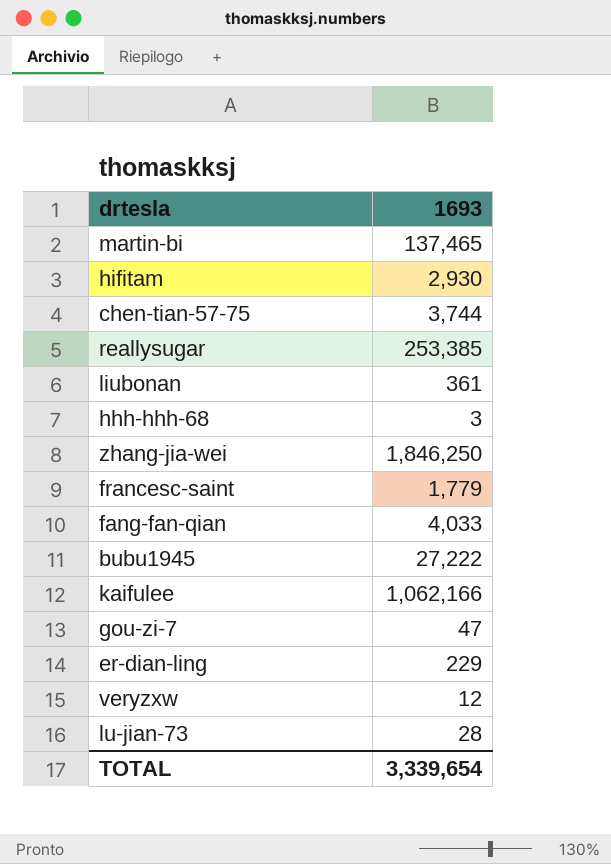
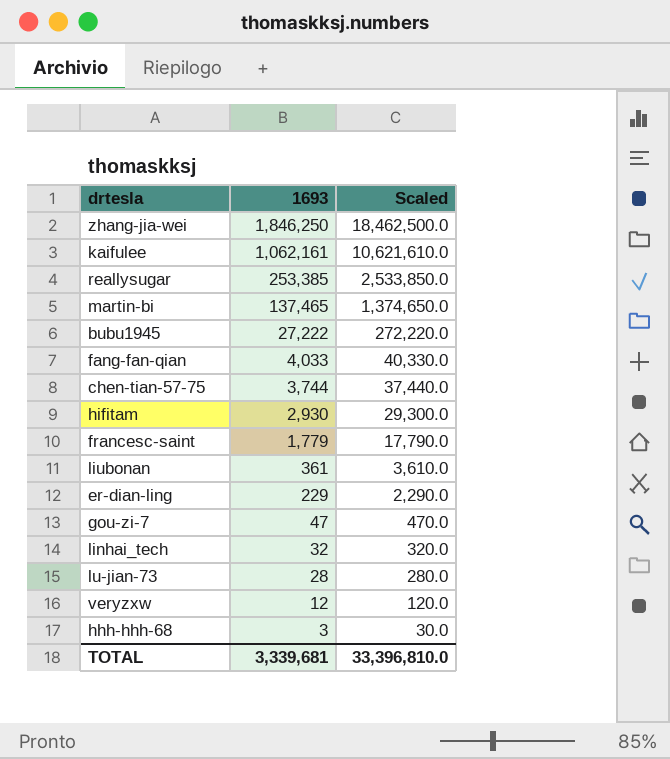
row order: none -> 1693 descending
column Scaled | formula: none -> [1693] * 10
kaifulee | 1693: 1,062,166 -> 1,062,161
row linhai_tech: none -> 32 | 320.0
TOTAL | 1693: 3,339,654 -> 3,339,681

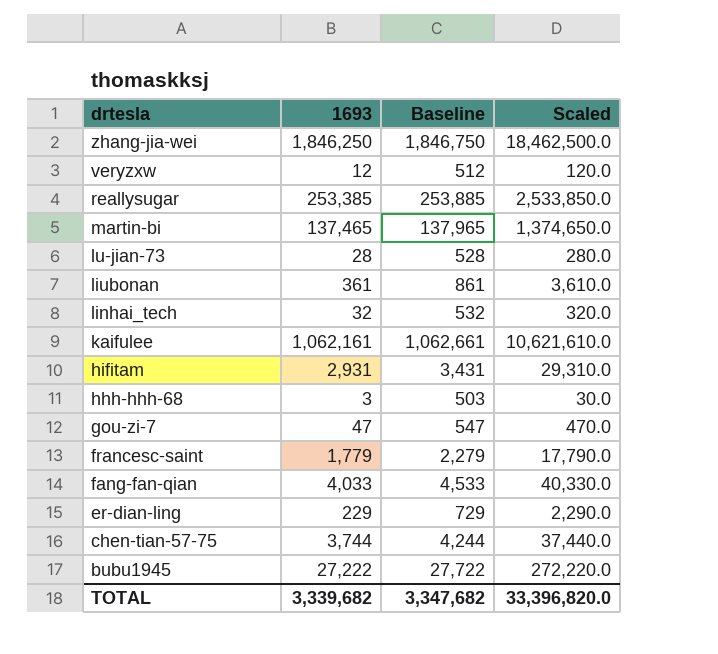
row order: 1693 descending -> drtesla descending
column Baseline | formula: none -> [1693] + 500
hifitam | 1693: 2,930 -> 2,931
hifitam | Scaled: 29,300.0 -> 29,310.0
TOTAL | 1693: 3,339,681 -> 3,339,682
TOTAL | Scaled: 33,396,810.0 -> 33,396,820.0

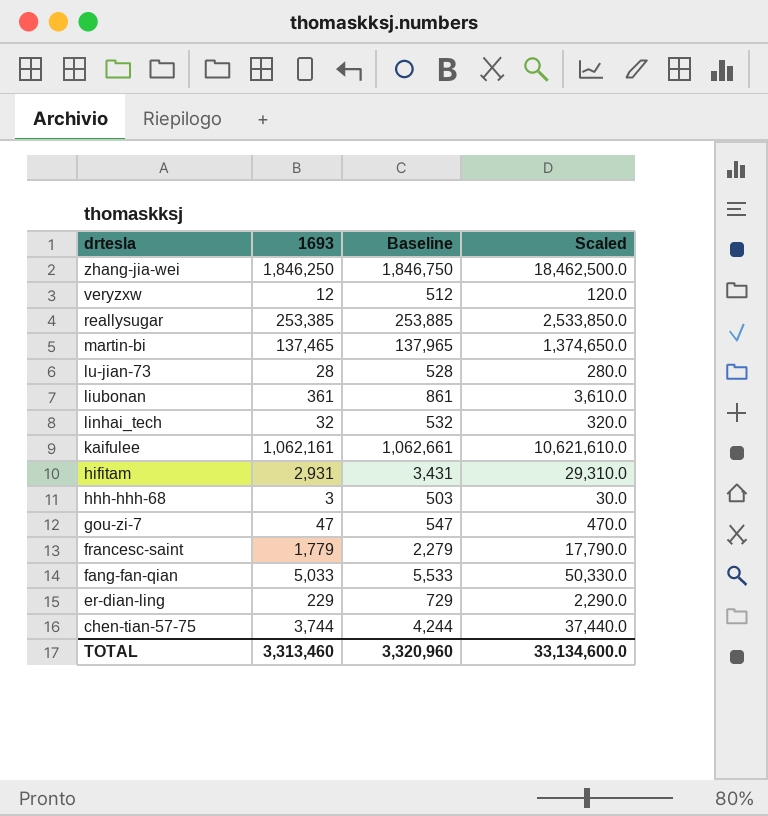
row bubu1945: 27,222 | 27,722 | 272,220.0 -> none
fang-fan-qian | 1693: 4,033 -> 5,033
fang-fan-qian | Baseline: 4,533 -> 5,533
fang-fan-qian | Scaled: 40,330.0 -> 50,330.0
TOTAL | 1693: 3,339,682 -> 3,313,460
TOTAL | Baseline: 3,347,682 -> 3,320,960
TOTAL | Scaled: 33,396,820.0 -> 33,134,600.0

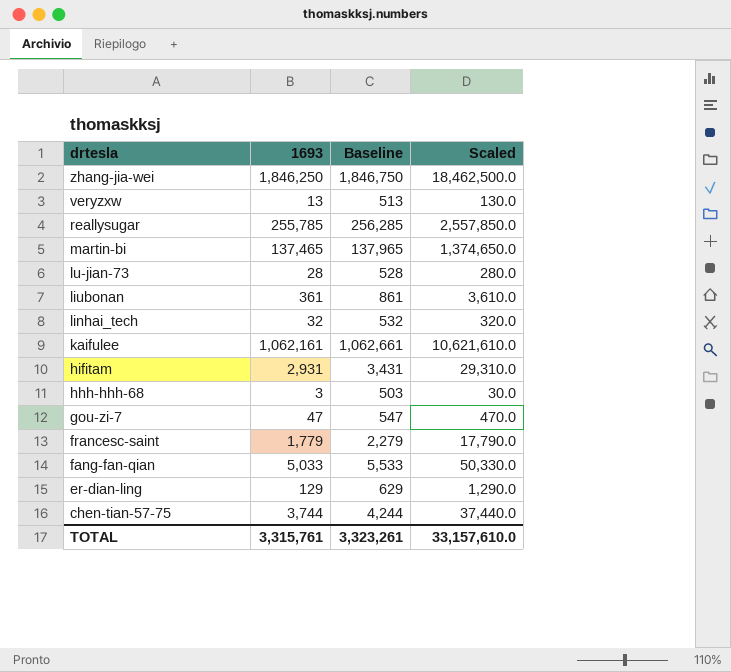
veryzxw | 1693: 12 -> 13
veryzxw | Baseline: 512 -> 513
veryzxw | Scaled: 120.0 -> 130.0
reallysugar | 1693: 253,385 -> 255,785
reallysugar | Baseline: 253,885 -> 256,285
reallysugar | Scaled: 2,533,850.0 -> 2,557,850.0
er-dian-ling | 1693: 229 -> 129
er-dian-ling | Baseline: 729 -> 629
er-dian-ling | Scaled: 2,290.0 -> 1,290.0
TOTAL | 1693: 3,313,460 -> 3,315,761
TOTAL | Baseline: 3,320,960 -> 3,323,261
TOTAL | Scaled: 33,134,600.0 -> 33,157,610.0

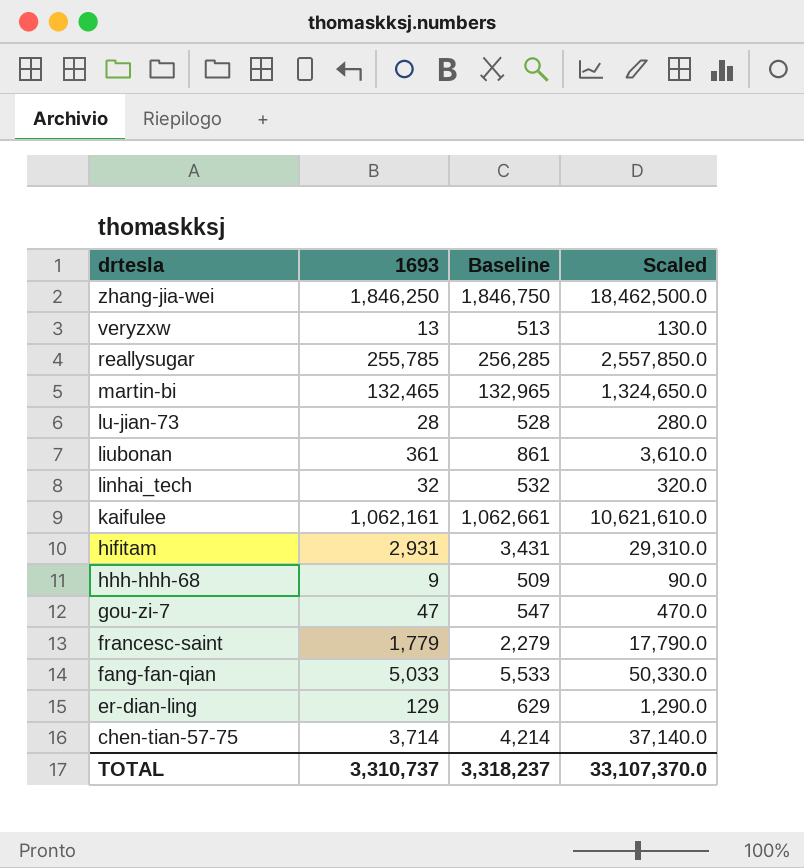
martin-bi | 1693: 137,465 -> 132,465
martin-bi | Baseline: 137,965 -> 132,965
martin-bi | Scaled: 1,374,650.0 -> 1,324,650.0
hhh-hhh-68 | 1693: 3 -> 9
hhh-hhh-68 | Baseline: 503 -> 509
hhh-hhh-68 | Scaled: 30.0 -> 90.0
chen-tian-57-75 | 1693: 3,744 -> 3,714
chen-tian-57-75 | Baseline: 4,244 -> 4,214
chen-tian-57-75 | Scaled: 37,440.0 -> 37,140.0
TOTAL | 1693: 3,315,761 -> 3,310,737
TOTAL | Baseline: 3,323,261 -> 3,318,237
TOTAL | Scaled: 33,157,610.0 -> 33,107,370.0

